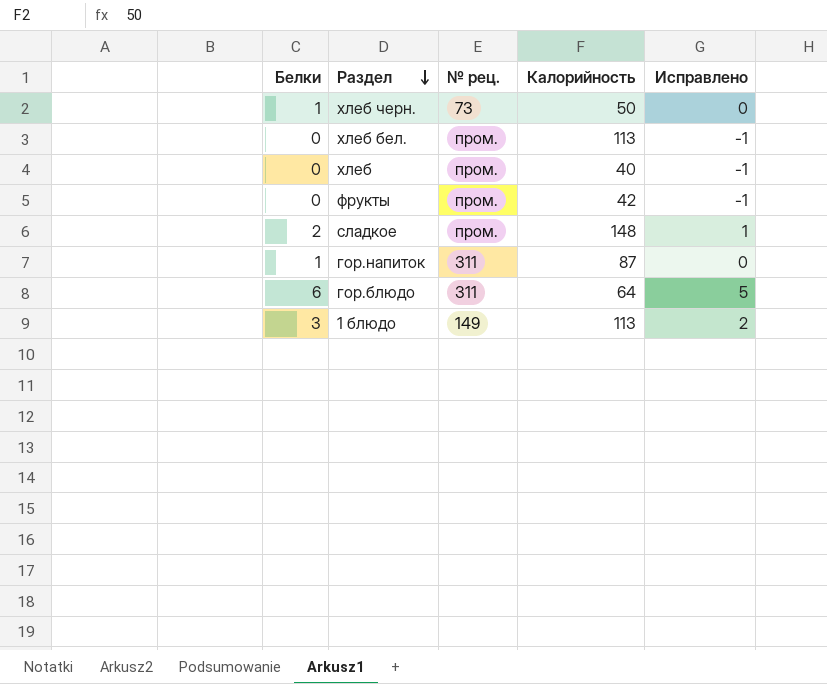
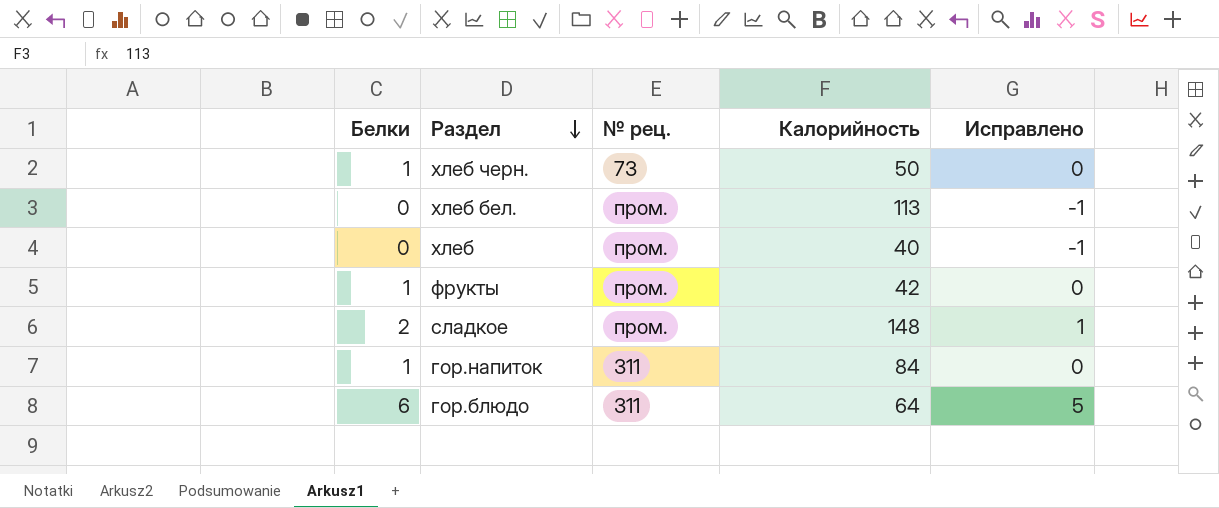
row 1 блюдо: 3 | 149 | 113 | 2 -> none
фрукты | Белки: 0 -> 1
фрукты | Исправлено: -1 -> 0
гор.напиток | Калорийность: 87 -> 84

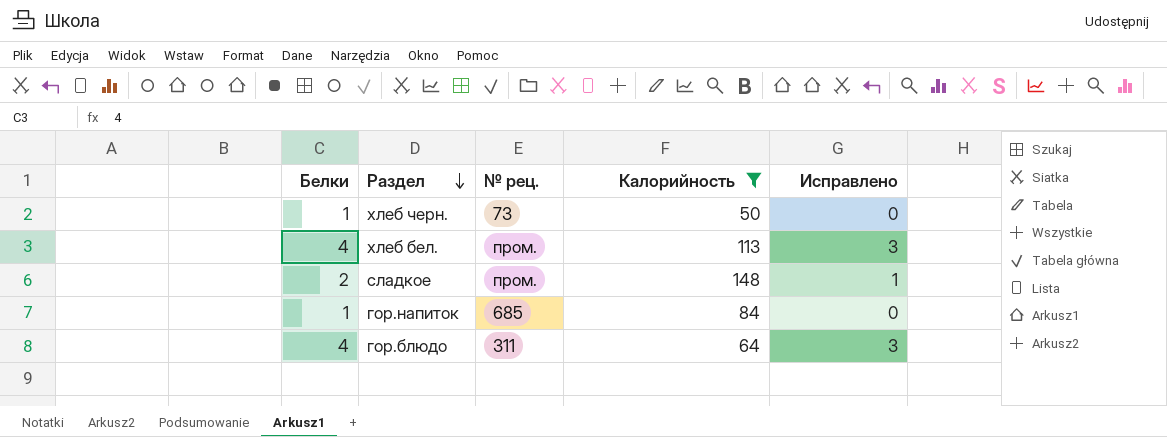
filter: none -> Калорийность >= 50
хлеб бел. | Белки: 0 -> 4
хлеб бел. | Исправлено: -1 -> 3
гор.напиток | № рец.: 311 -> 685
гор.блюдо | Белки: 6 -> 4
гор.блюдо | Исправлено: 5 -> 3

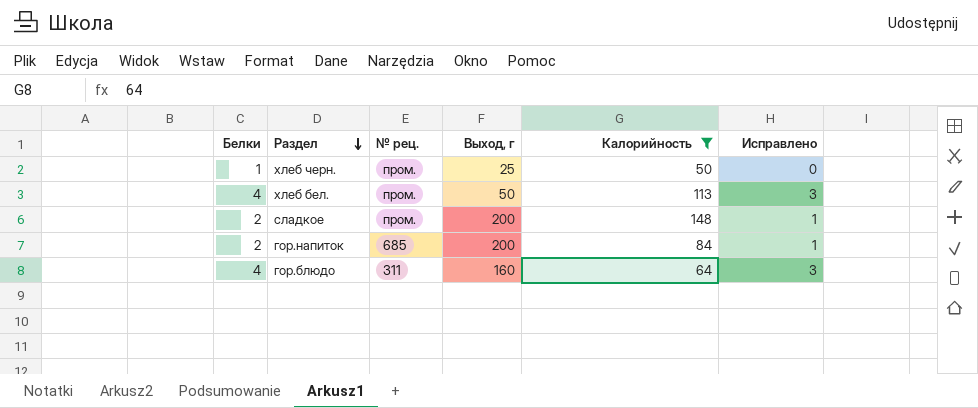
column Выход, г | position: none -> 4
хлеб черн. | № рец.: 73 -> пром.
гор.напиток | Белки: 1 -> 2
гор.напиток | Исправлено: 0 -> 1

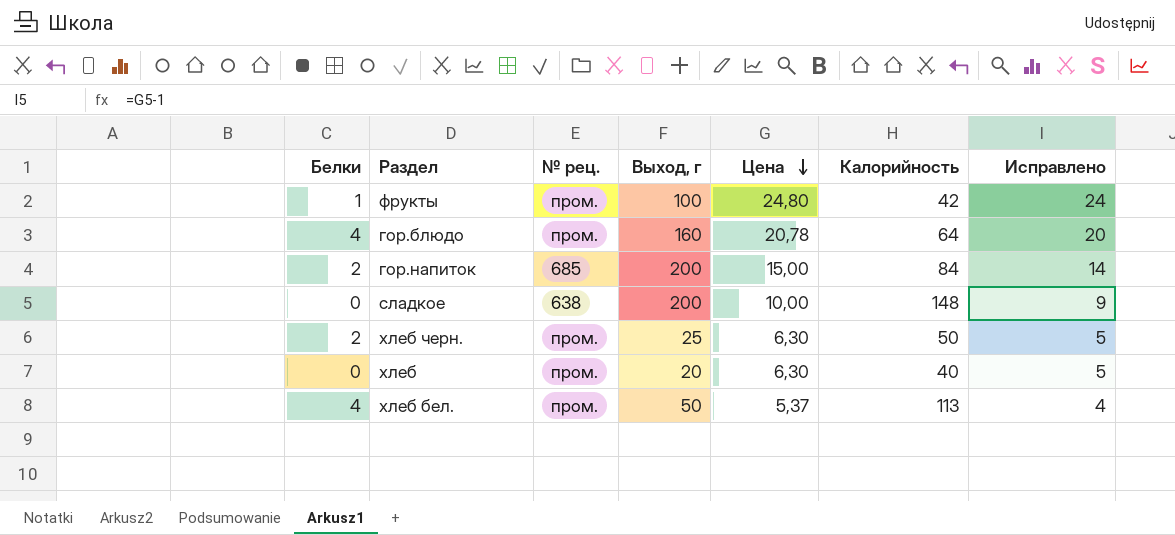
filter: Калорийность >= 50 -> none
row order: Раздел descending -> Цена descending
column Цена | position: none -> 5
column Исправлено | formula: [Белки] - 1 -> [Цена] - 1
гор.блюдо | № рец.: 311 -> пром.
сладкое | Белки: 2 -> 0
сладкое | № рец.: пром. -> 638
хлеб черн. | Белки: 1 -> 2

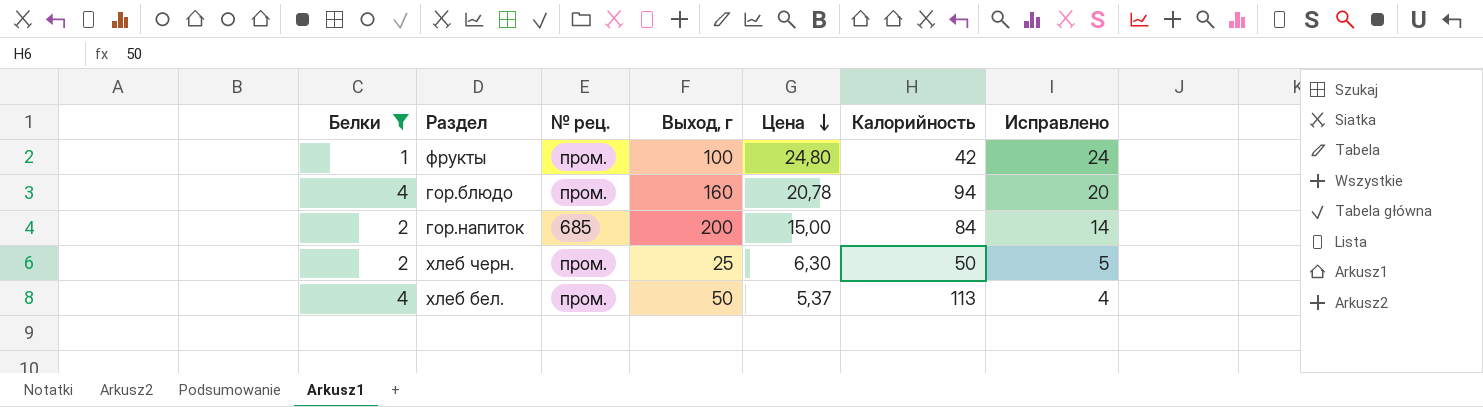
filter: none -> Белки != 0
гор.блюдо | Калорийность: 64 -> 94

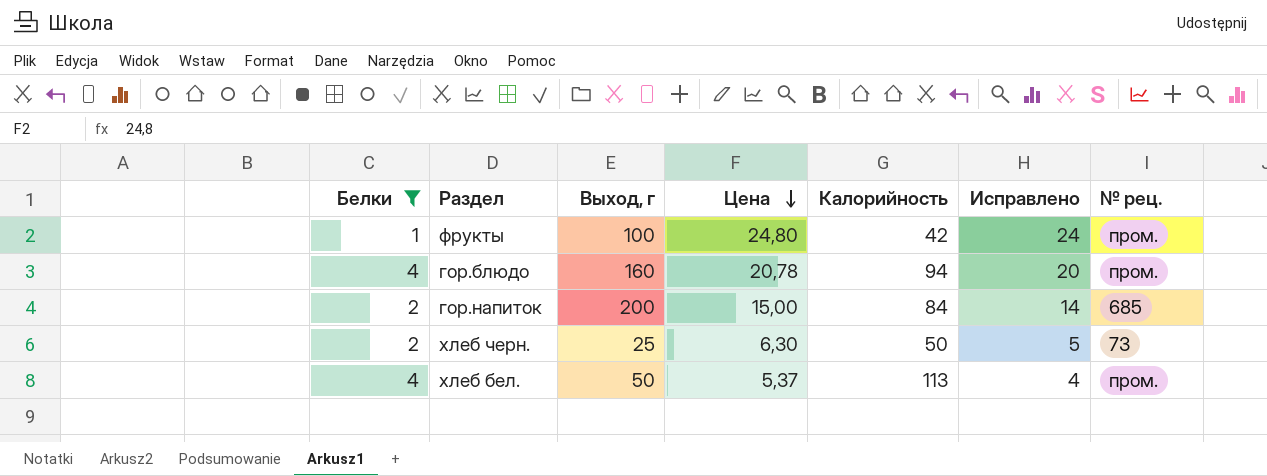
column № рец. | position: 3 -> 7
хлеб черн. | № рец.: пром. -> 73

